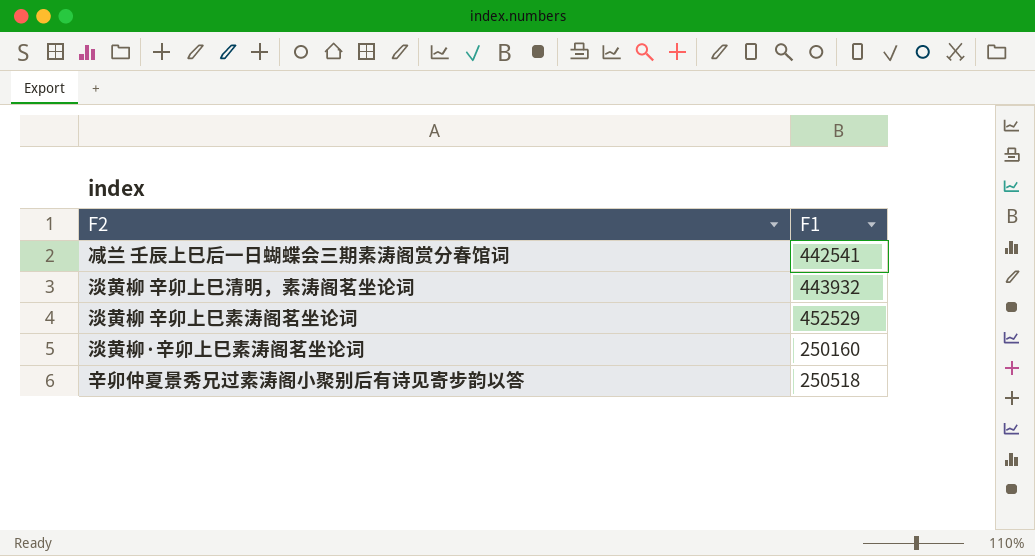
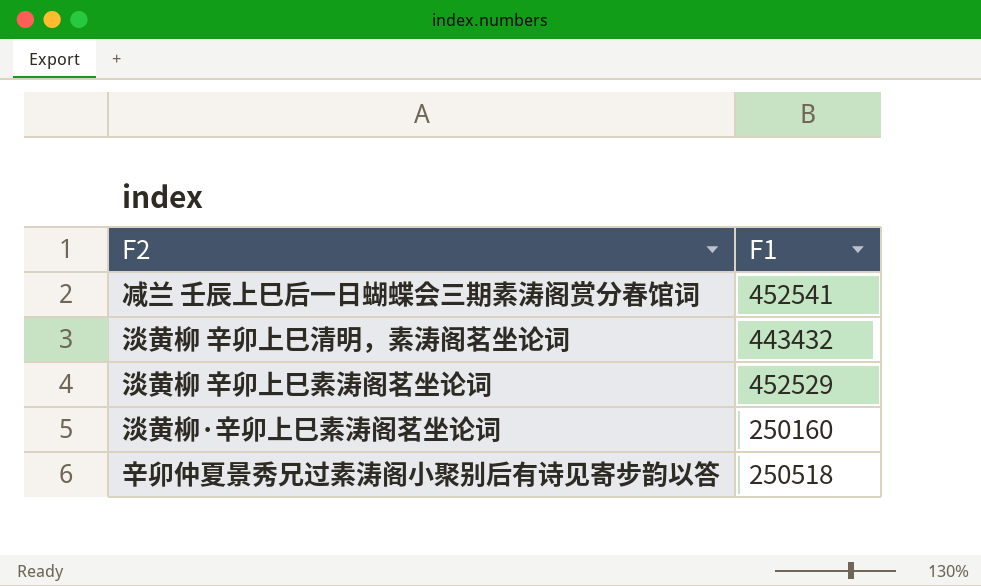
减兰 壬辰上巳后一日蝴蝶会三期素涛阁赏分春馆词 | F1: 442541 -> 452541
淡黄柳 辛卯上巳清明，素涛阁茗坐论词 | F1: 443932 -> 443432

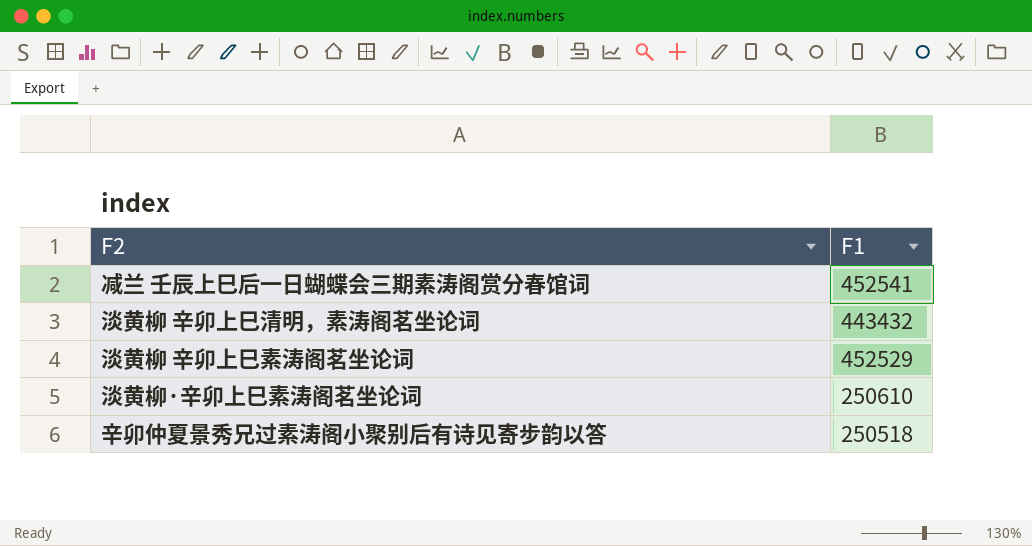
淡黄柳·辛卯上巳素涛阁茗坐论词 | F1: 250160 -> 250610

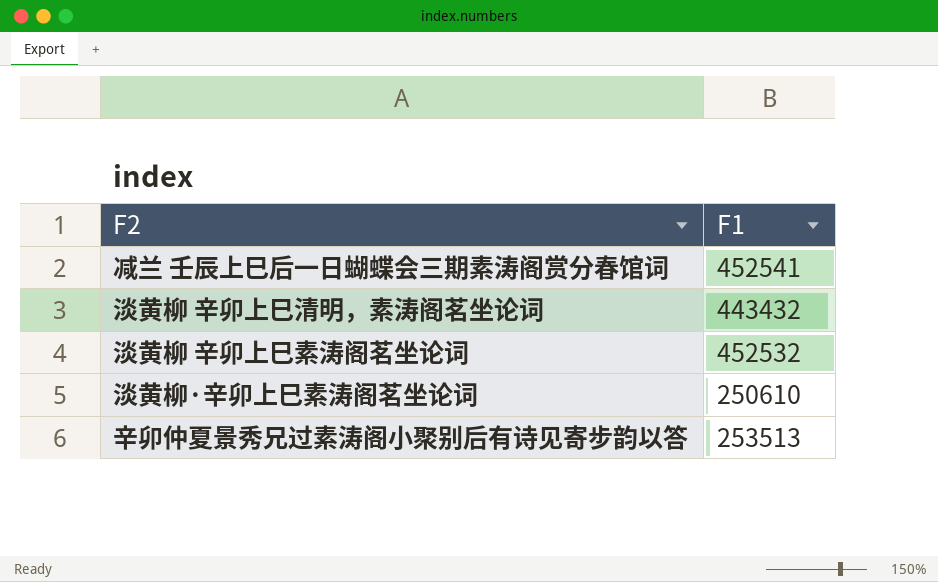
淡黄柳 辛卯上巳素涛阁茗坐论词 | F1: 452529 -> 452532
辛卯仲夏景秀兄过素涛阁小聚别后有诗见寄步韵以答 | F1: 250518 -> 253513

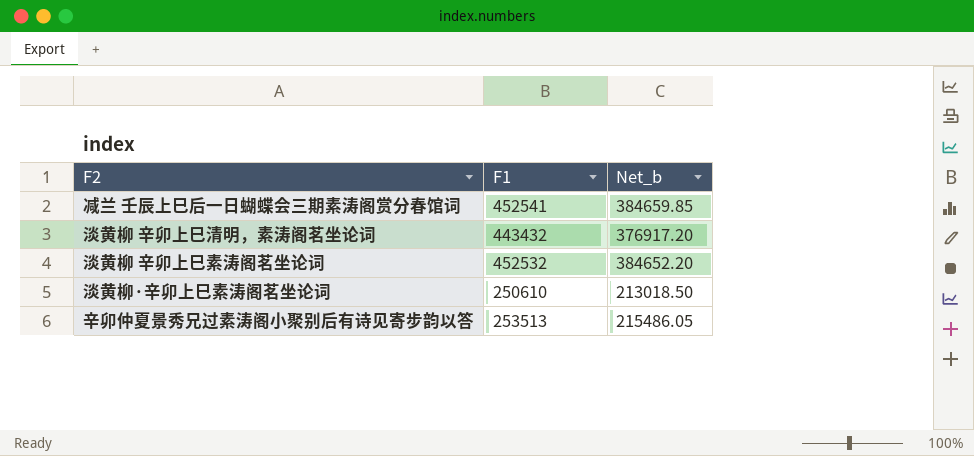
column Net_b | formula: none -> [F1] * 0.85

